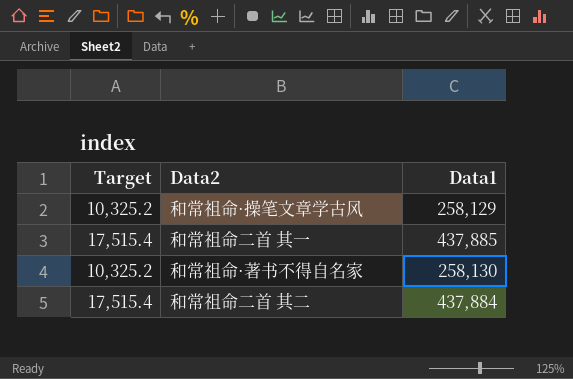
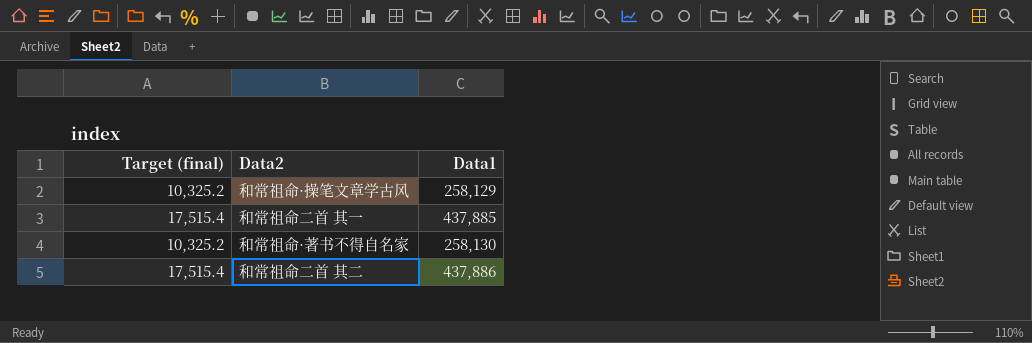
column name: Target -> Target (final)
和常祖命二首 其二 | Data1: 437,884 -> 437,886

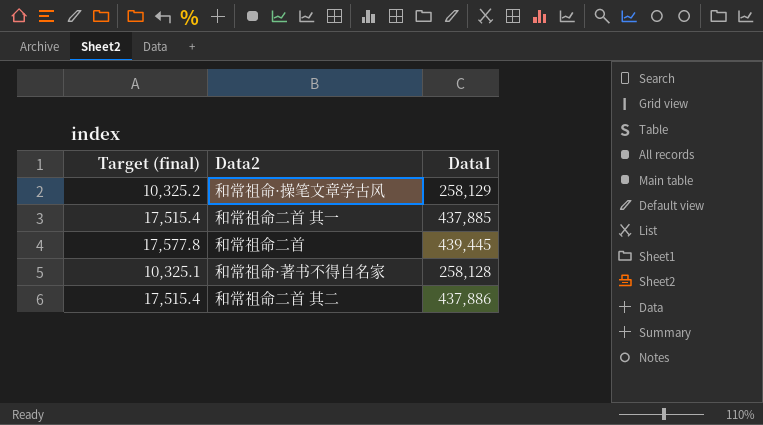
row 和常祖命二首: none -> 17,577.8 | 439,445
和常祖命·著书不得自名家 | Target (final): 10,325.2 -> 10,325.1
和常祖命·著书不得自名家 | Data1: 258,130 -> 258,128

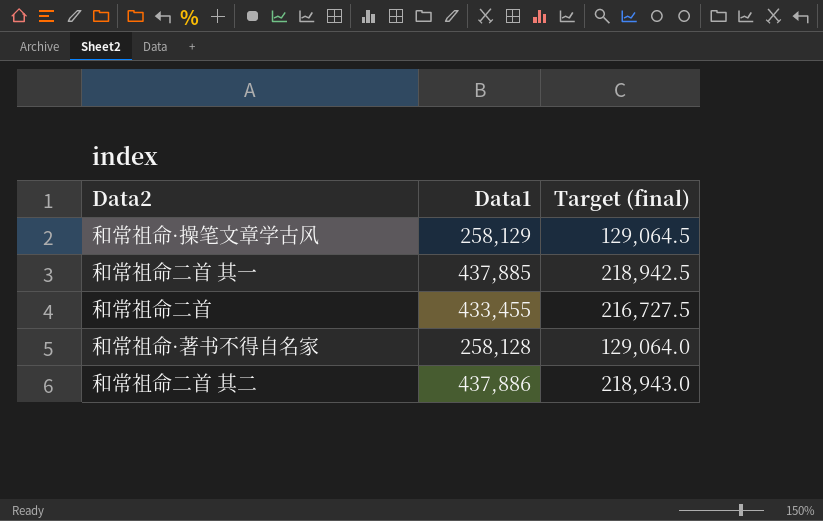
column Target (final) | formula: [Data1] * 0.04 -> [Data1] * 0.5
column Target (final) | position: 1 -> 3
和常祖命二首 | Data1: 439,445 -> 433,455

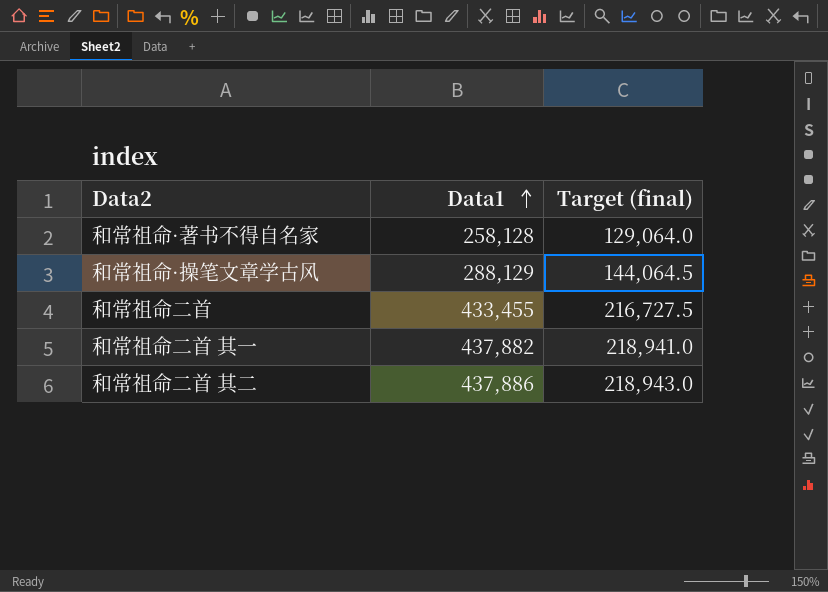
row order: none -> Data1 ascending
和常祖命·操笔文章学古风 | Data1: 258,129 -> 288,129
和常祖命·操笔文章学古风 | Target (final): 129,064.5 -> 144,064.5
和常祖命二首 其一 | Data1: 437,885 -> 437,882
和常祖命二首 其一 | Target (final): 218,942.5 -> 218,941.0

